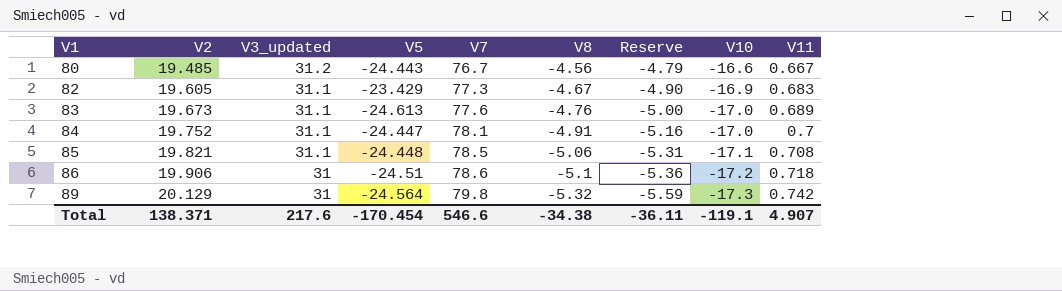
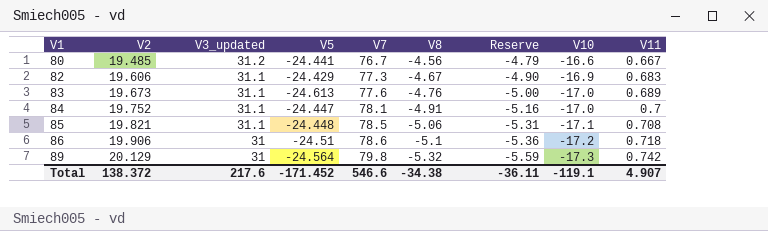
80 | V5: -24.443 -> -24.441
82 | V2: 19.605 -> 19.606
82 | V5: -23.429 -> -24.429
Total | V2: 138.371 -> 138.372
Total | V5: -170.454 -> -171.452

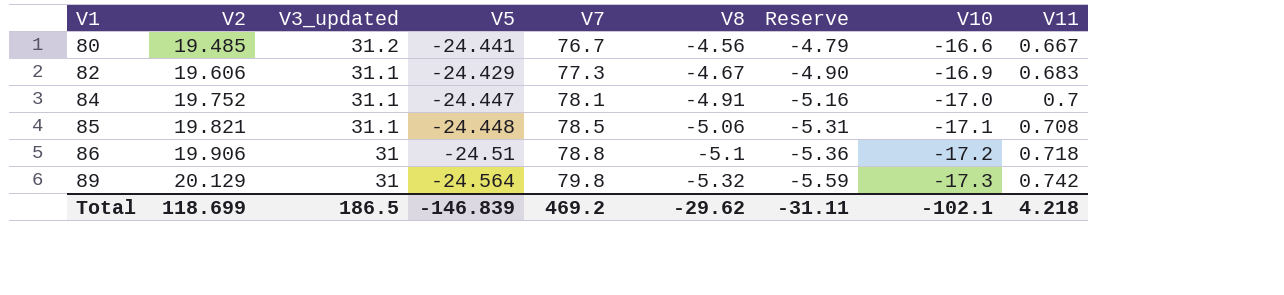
row 83: 19.673 | 31.1 | -24.613 | 77.6 | -4.76 | -5.00 | -17.0 | 0.689 -> none
86 | V7: 78.6 -> 78.8
Total | V2: 138.372 -> 118.699
Total | V3_updated: 217.6 -> 186.5
Total | V5: -171.452 -> -146.839
Total | V7: 546.6 -> 469.2
Total | V8: -34.38 -> -29.62
Total | Reserve: -36.11 -> -31.11
Total | V10: -119.1 -> -102.1
Total | V11: 4.907 -> 4.218

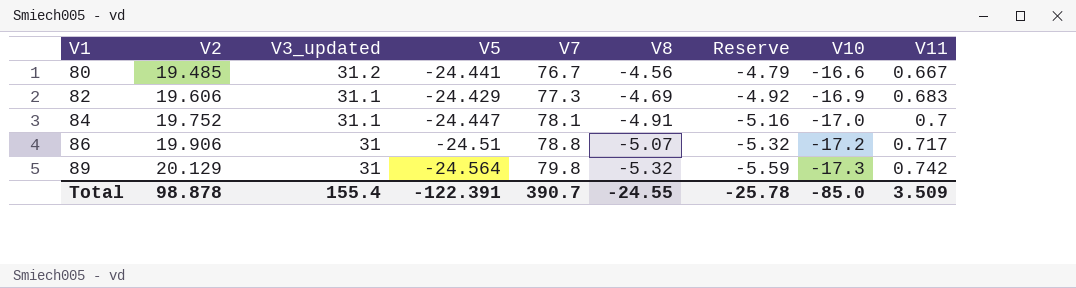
row 85: 19.821 | 31.1 | -24.448 | 78.5 | -5.06 | -5.31 | -17.1 | 0.708 -> none
82 | V8: -4.67 -> -4.69
82 | Reserve: -4.90 -> -4.92
86 | V8: -5.1 -> -5.07
86 | Reserve: -5.36 -> -5.32
86 | V11: 0.718 -> 0.717
Total | V2: 118.699 -> 98.878
Total | V3_updated: 186.5 -> 155.4
Total | V5: -146.839 -> -122.391
Total | V7: 469.2 -> 390.7
Total | V8: -29.62 -> -24.55
Total | Reserve: -31.11 -> -25.78
Total | V10: -102.1 -> -85.0
Total | V11: 4.218 -> 3.509

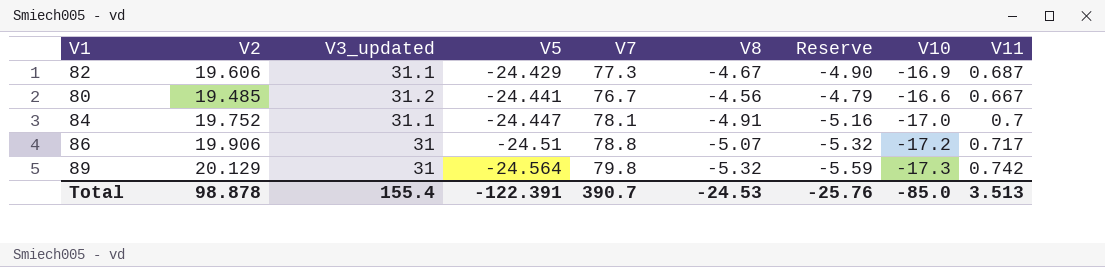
row order: V1 ascending -> V5 descending
82 | V8: -4.69 -> -4.67
82 | Reserve: -4.92 -> -4.90
82 | V11: 0.683 -> 0.687
Total | V8: -24.55 -> -24.53
Total | Reserve: -25.78 -> -25.76
Total | V11: 3.509 -> 3.513

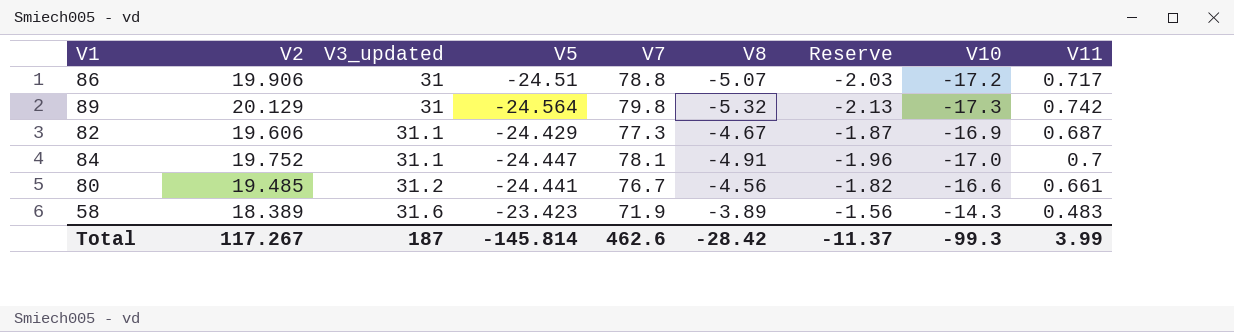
row order: V5 descending -> V3_updated ascending
column Reserve | formula: [V8] * 1.05 -> [V8] * 0.4
80 | V11: 0.667 -> 0.661
row 58: none -> 18.389 | 31.6 | -23.423 | 71.9 | -3.89 | -1.56 | -14.3 | 0.483
Total | V2: 98.878 -> 117.267
Total | V3_updated: 155.4 -> 187
Total | V5: -122.391 -> -145.814
Total | V7: 390.7 -> 462.6
Total | V8: -24.53 -> -28.42
Total | Reserve: -25.76 -> -11.37
Total | V10: -85.0 -> -99.3
Total | V11: 3.513 -> 3.99

